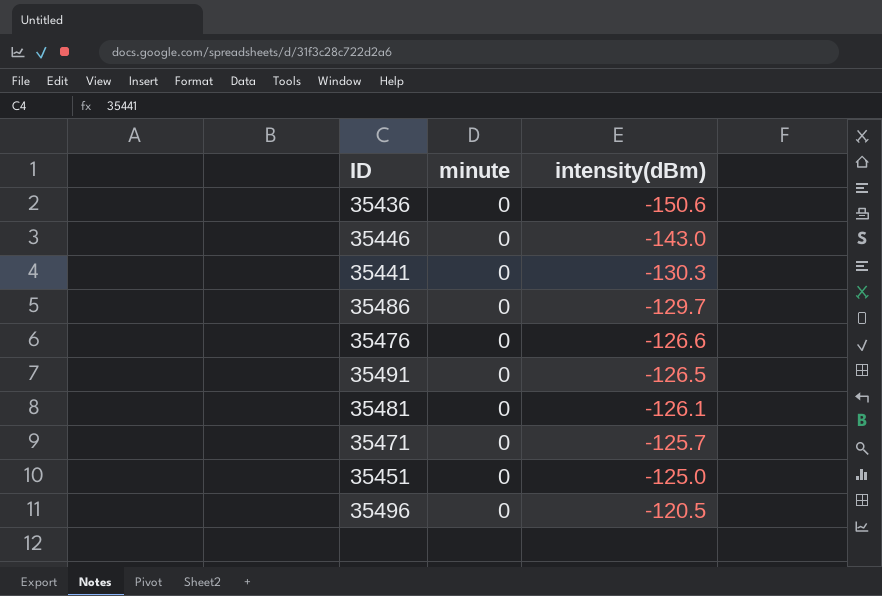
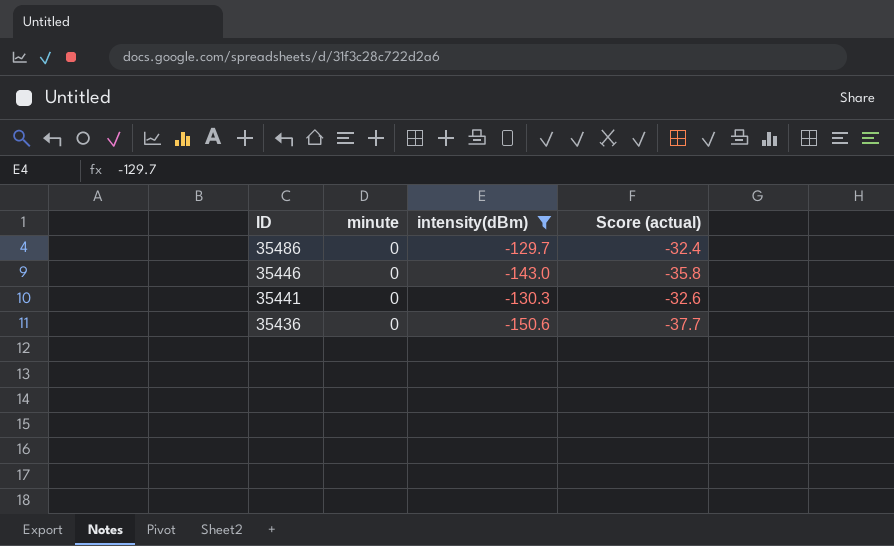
filter: none -> intensity(dBm) <= -129.7
row order: intensity(dBm) ascending -> ID descending
column Score (actual) | formula: none -> [intensity(dBm)] * 0.25

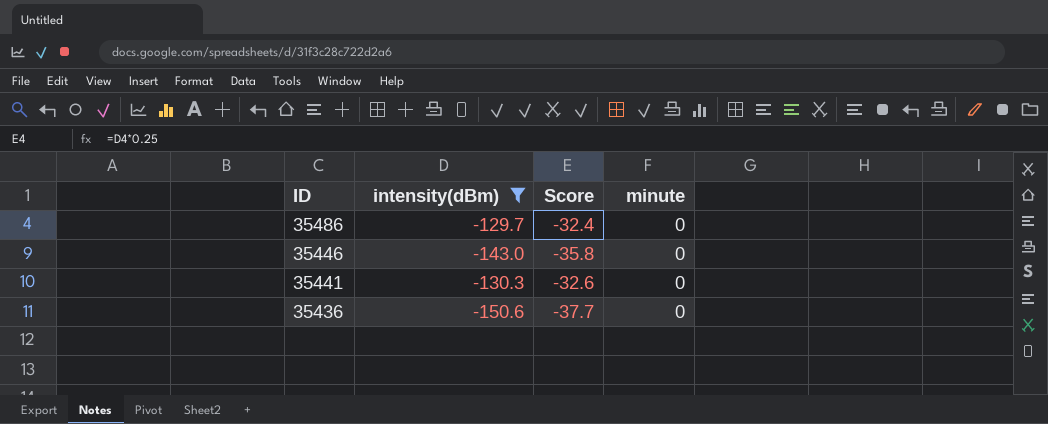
column name: Score (actual) -> Score
column minute | position: 2 -> 4

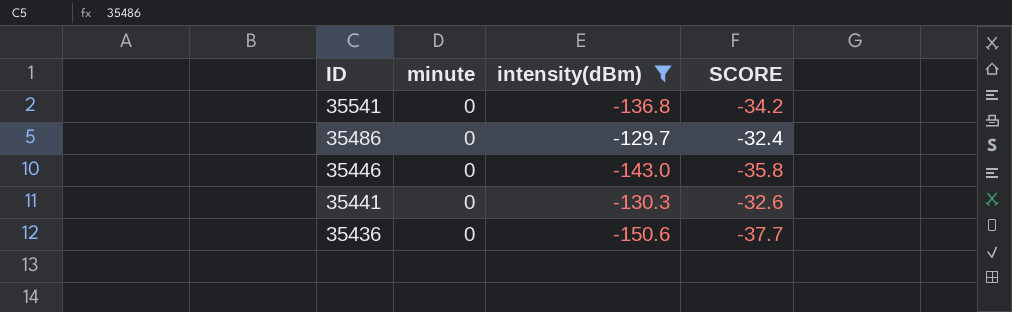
column minute | position: 4 -> 2
column name: Score -> SCORE
row 35541: none -> 0 | -136.8 | -34.2

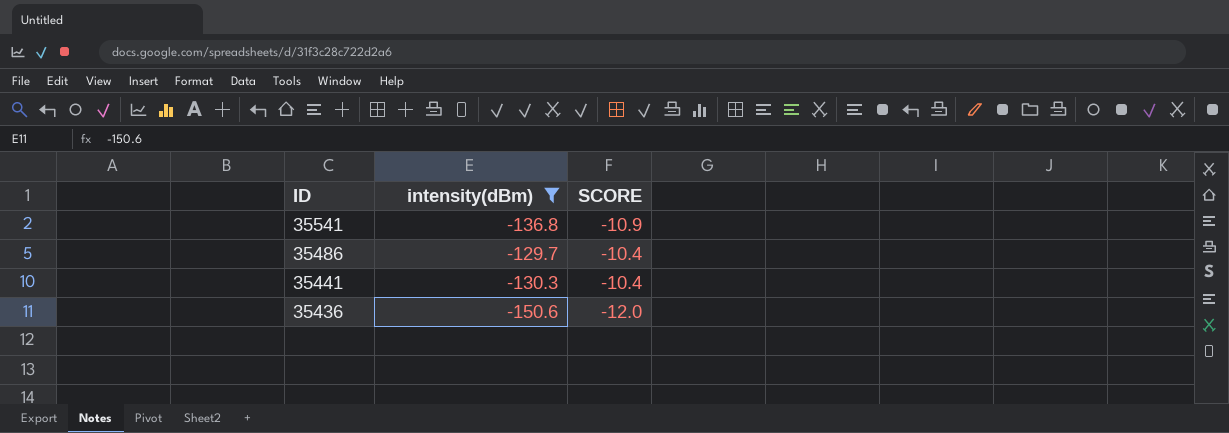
column minute | position: 2 -> none
column SCORE | formula: [intensity(dBm)] * 0.25 -> [intensity(dBm)] * 0.08
row 35446: 0 | -143.0 | -35.8 -> none

